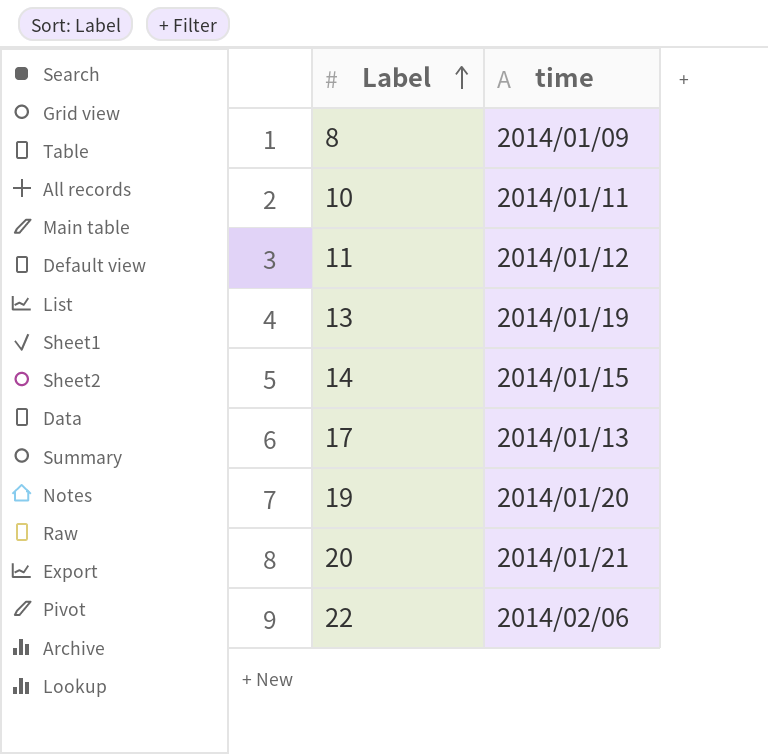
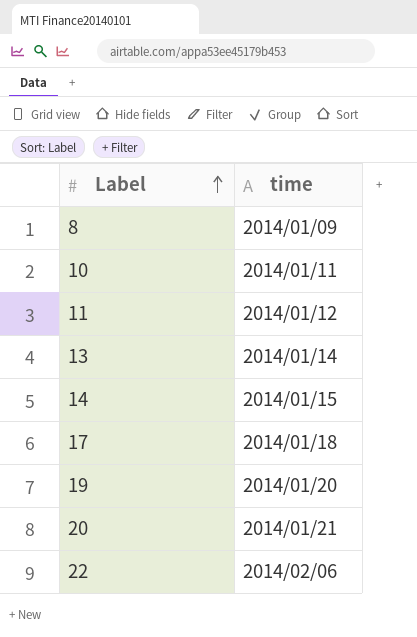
13 | time: 2014/01/19 -> 2014/01/14
17 | time: 2014/01/13 -> 2014/01/18

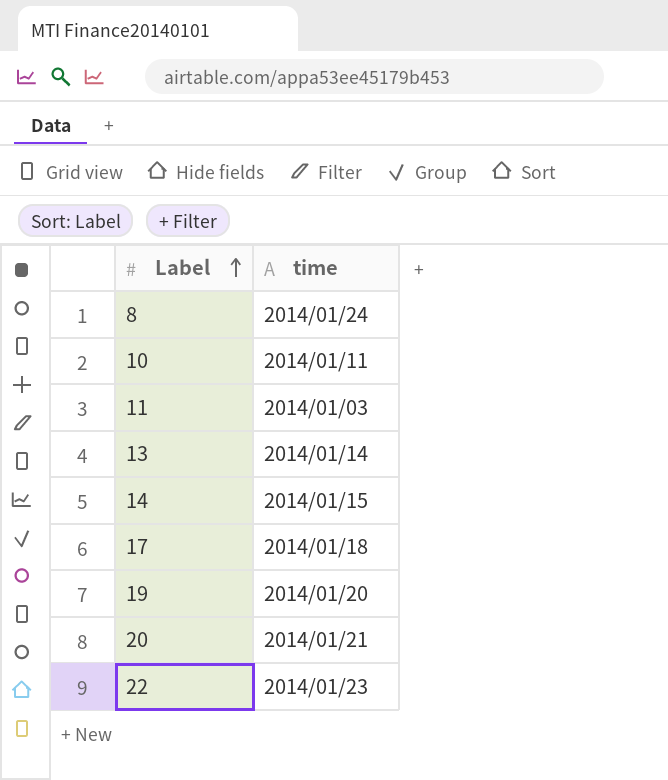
8 | time: 2014/01/09 -> 2014/01/24
11 | time: 2014/01/12 -> 2014/01/03
22 | time: 2014/02/06 -> 2014/01/23

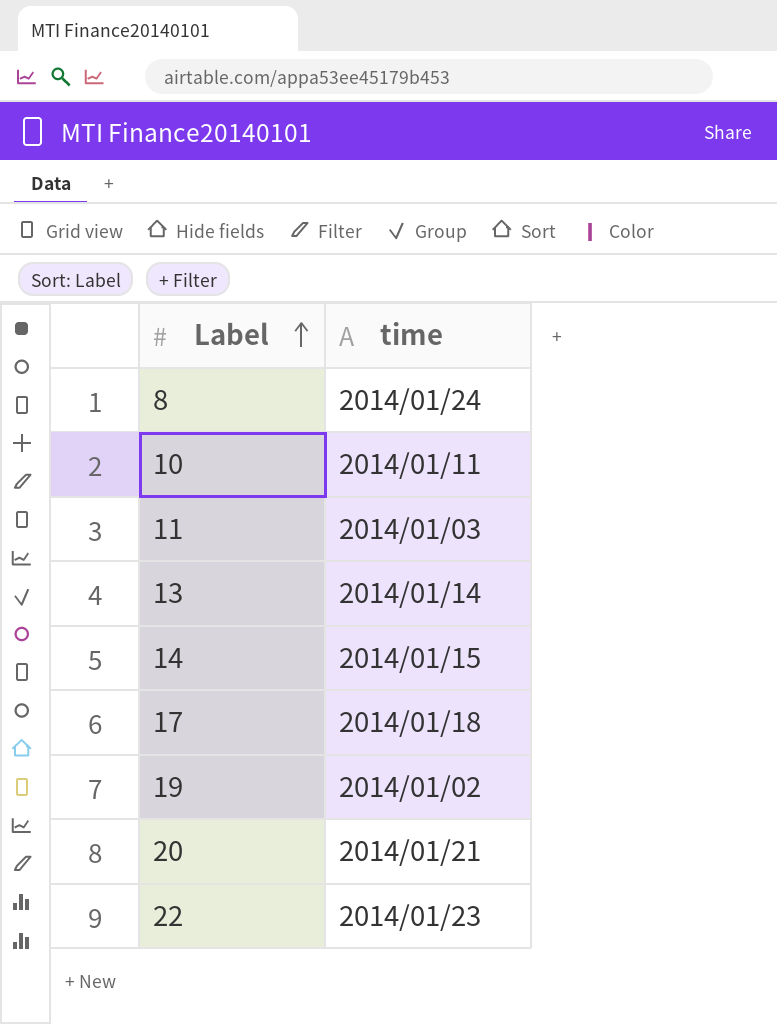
19 | time: 2014/01/20 -> 2014/01/02

